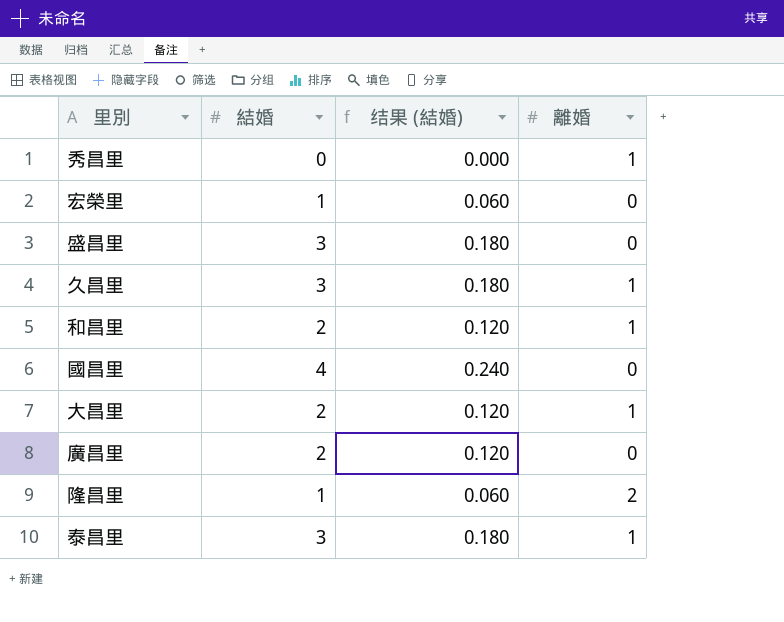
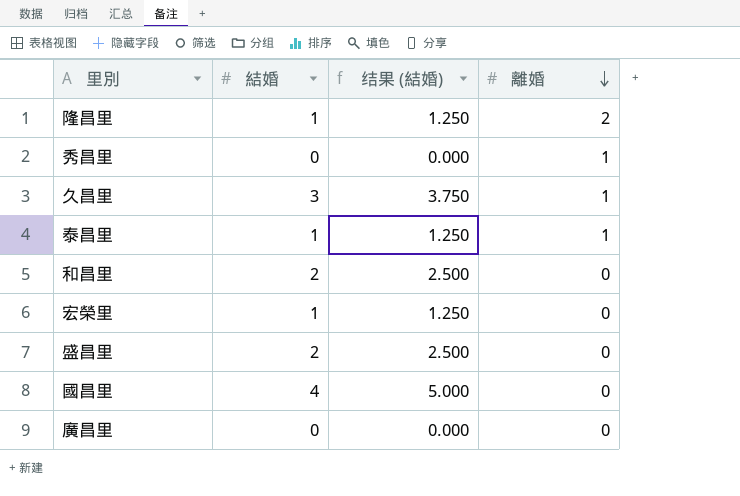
row order: none -> 離婚 descending
column 结果 (結婚) | formula: [結婚] * 0.06 -> [結婚] * 1.25
row 大昌里: 2 | 0.120 | 1 -> none
泰昌里 | 結婚: 3 -> 1
和昌里 | 離婚: 1 -> 0
盛昌里 | 結婚: 3 -> 2
廣昌里 | 結婚: 2 -> 0

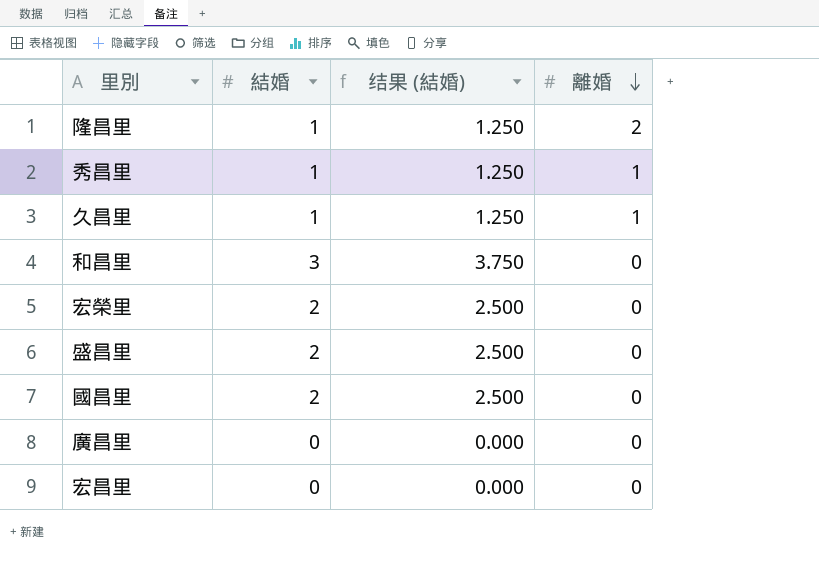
row 泰昌里: 1 | 1.250 | 1 -> none
秀昌里 | 結婚: 0 -> 1
秀昌里 | 结果 (結婚): 0.000 -> 1.250
久昌里 | 結婚: 3 -> 1
久昌里 | 结果 (結婚): 3.750 -> 1.250
和昌里 | 結婚: 2 -> 3
和昌里 | 结果 (結婚): 2.500 -> 3.750
宏榮里 | 結婚: 1 -> 2
宏榮里 | 结果 (結婚): 1.250 -> 2.500
國昌里 | 結婚: 4 -> 2
國昌里 | 结果 (結婚): 5.000 -> 2.500
row 宏昌里: none -> 0 | 0.000 | 0

